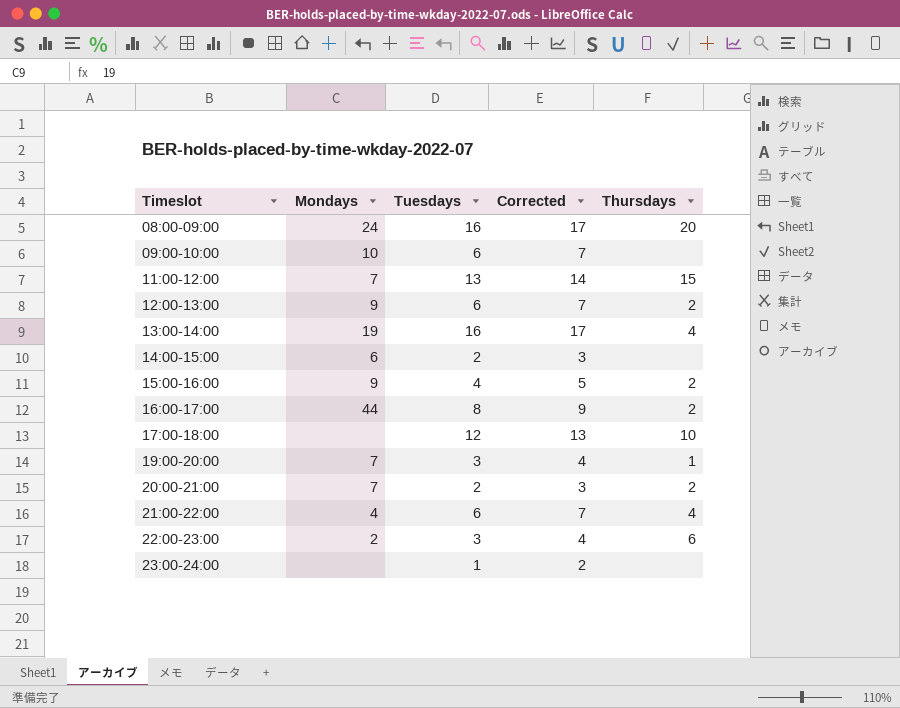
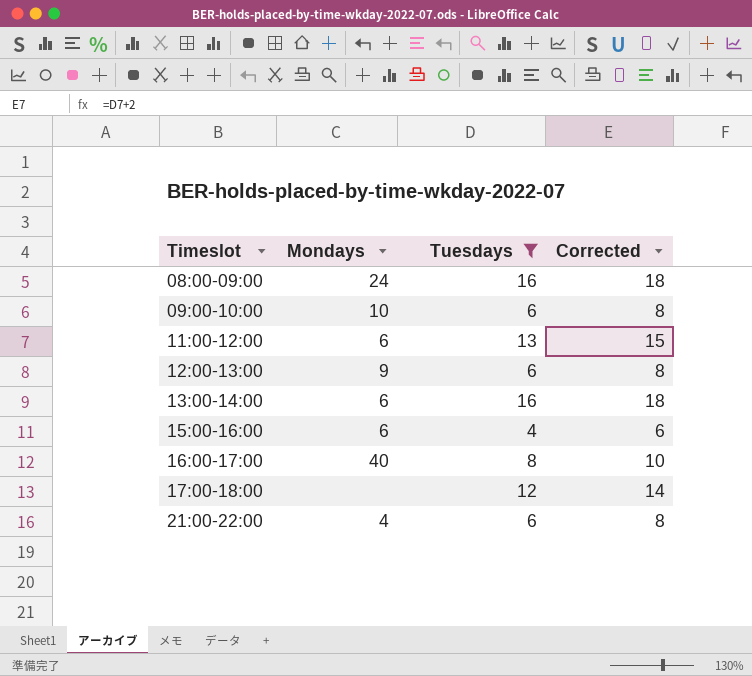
filter: none -> Tuesdays >= 4
column Thursdays | position: 5 -> none
column Corrected | formula: [Tuesdays] + 1 -> [Tuesdays] + 2
11:00-12:00 | Mondays: 7 -> 6
13:00-14:00 | Mondays: 19 -> 6
15:00-16:00 | Mondays: 9 -> 6
16:00-17:00 | Mondays: 44 -> 40

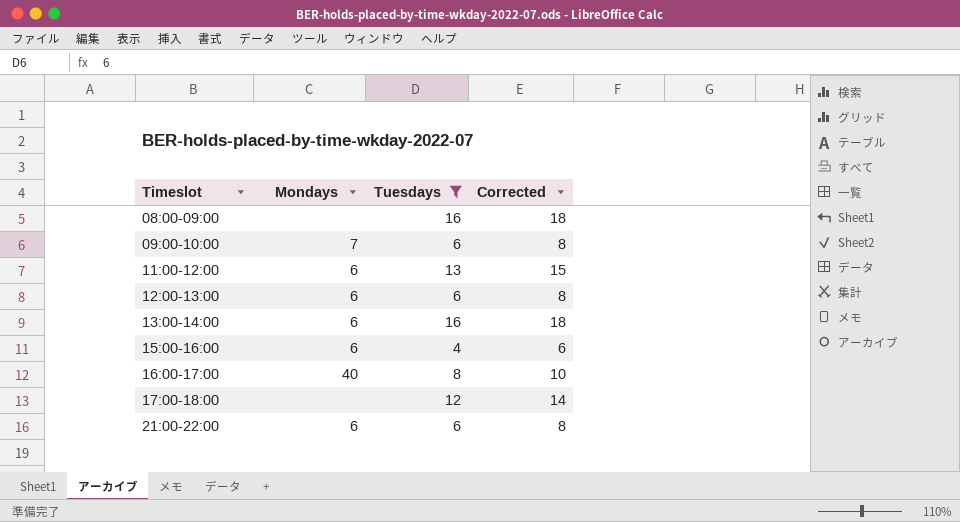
08:00-09:00 | Mondays: 24 -> none
09:00-10:00 | Mondays: 10 -> 7
12:00-13:00 | Mondays: 9 -> 6
21:00-22:00 | Mondays: 4 -> 6

